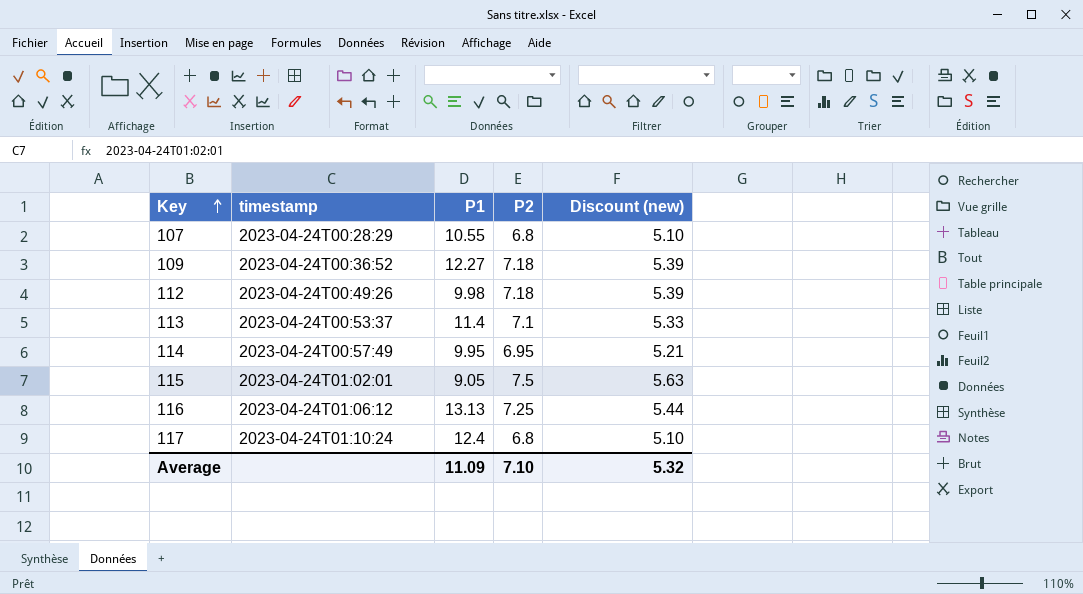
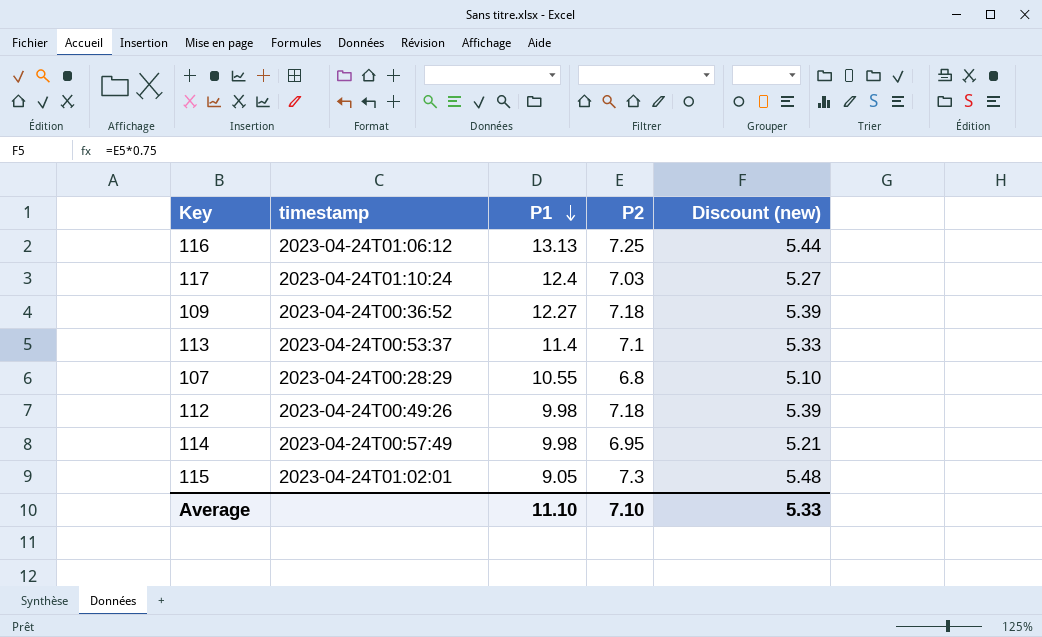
row order: Key ascending -> P1 descending
117 | P2: 6.8 -> 7.03
117 | Discount (new): 5.10 -> 5.27
114 | P1: 9.95 -> 9.98
115 | P2: 7.5 -> 7.3
115 | Discount (new): 5.63 -> 5.48
Average | P1: 11.09 -> 11.10
Average | Discount (new): 5.32 -> 5.33

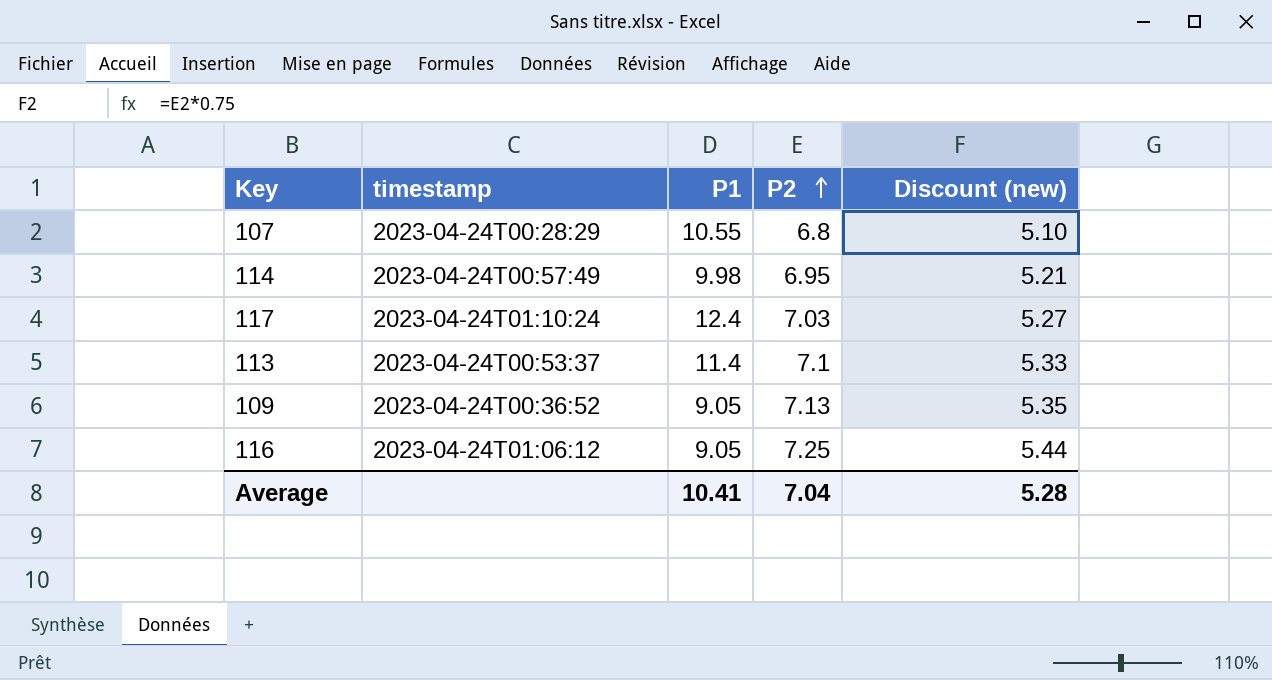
row order: P1 descending -> P2 ascending
row 112: 2023-04-24T00:49:26 | 9.98 | 7.18 | 5.39 -> none
row 115: 2023-04-24T01:02:01 | 9.05 | 7.3 | 5.48 -> none
109 | P1: 12.27 -> 9.05
109 | P2: 7.18 -> 7.13
109 | Discount (new): 5.39 -> 5.35
116 | P1: 13.13 -> 9.05
Average | P1: 11.10 -> 10.41
Average | P2: 7.10 -> 7.04
Average | Discount (new): 5.33 -> 5.28

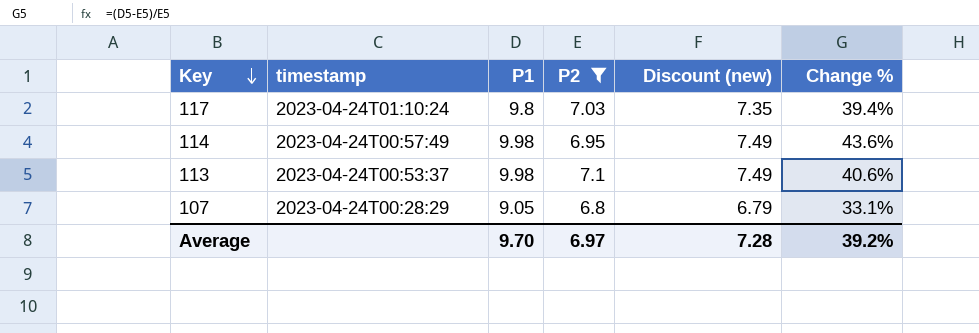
filter: none -> P2 <= 7.1
row order: P2 ascending -> Key descending
column Discount (new) | formula: [P2] * 0.75 -> [P1] * 0.75
column Change % | formula: none -> ([P1] - [P2]) / [P2]
117 | P1: 12.4 -> 9.8
113 | P1: 11.4 -> 9.98
107 | P1: 10.55 -> 9.05
Average | P1: 10.41 -> 9.70
Average | P2: 7.04 -> 6.97
Average | Discount (new): 5.28 -> 7.28

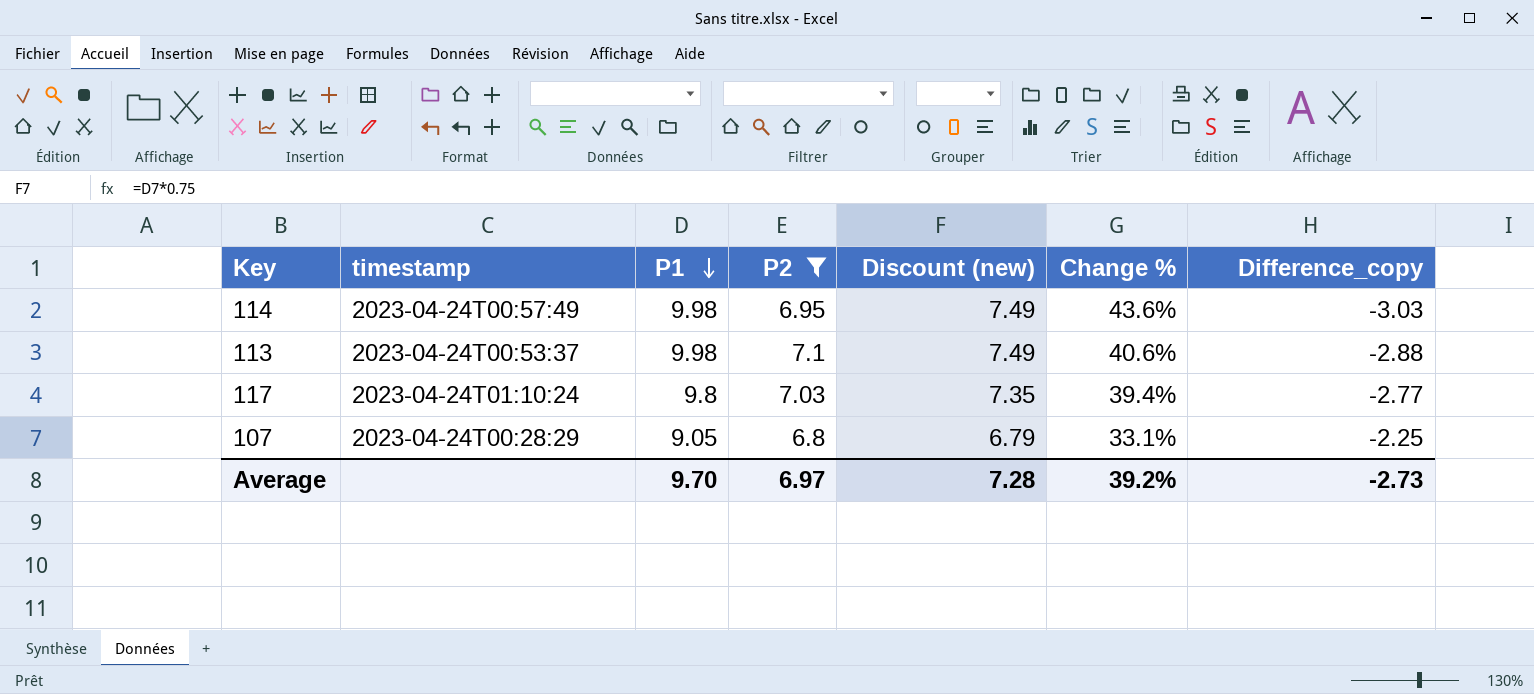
row order: Key descending -> P1 descending
column Difference_copy | formula: none -> [P2] - [P1]

